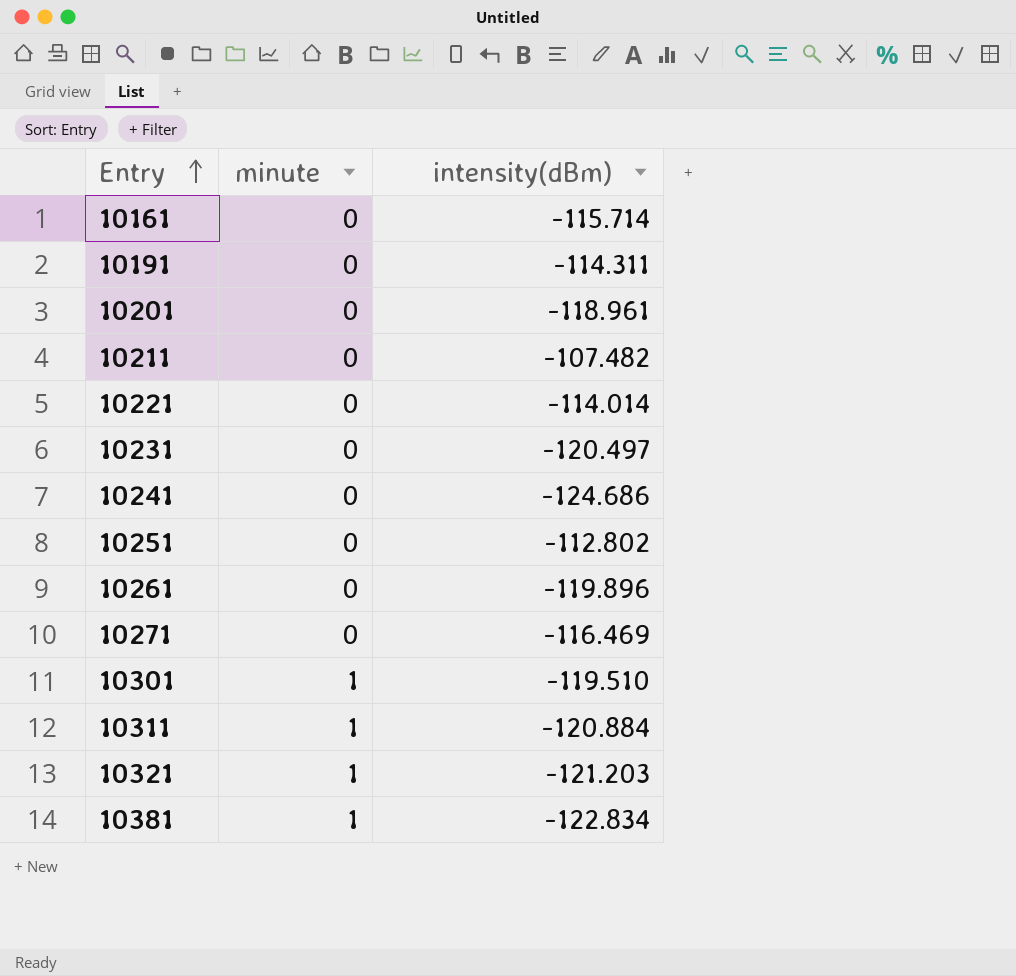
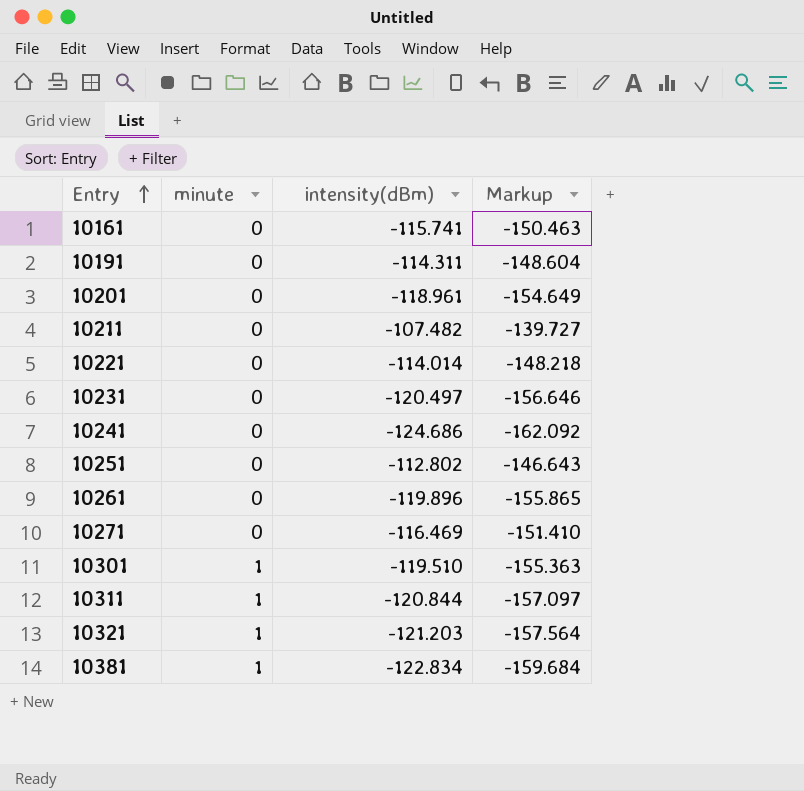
column Markup | formula: none -> [intensity(dBm)] * 1.3
10161 | intensity(dBm): -115.714 -> -115.741
10311 | intensity(dBm): -120.884 -> -120.844

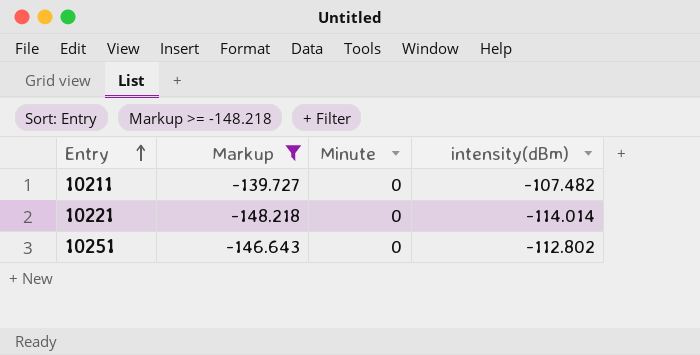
filter: none -> Markup >= -148.218
column Markup | position: 4 -> 2
column name: minute -> Minute

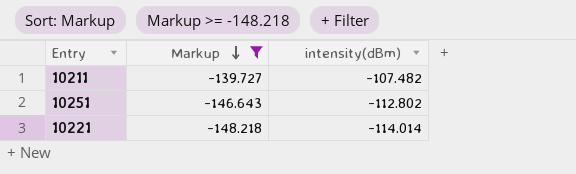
row order: Entry ascending -> Markup descending
column Minute | position: 3 -> none

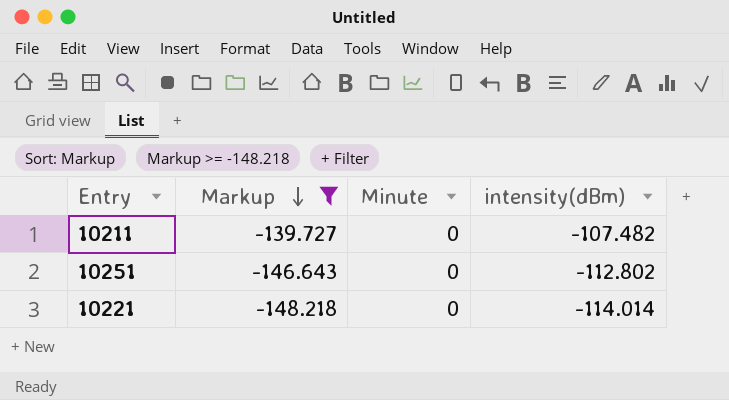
column Minute | position: none -> 3

